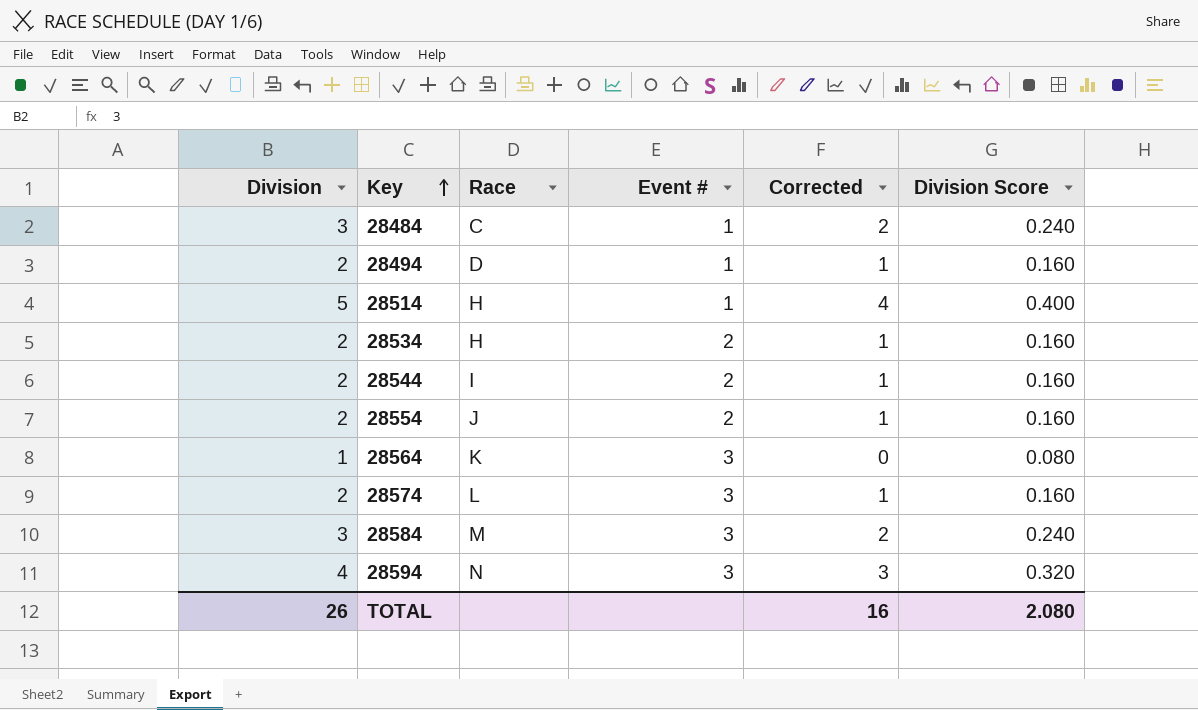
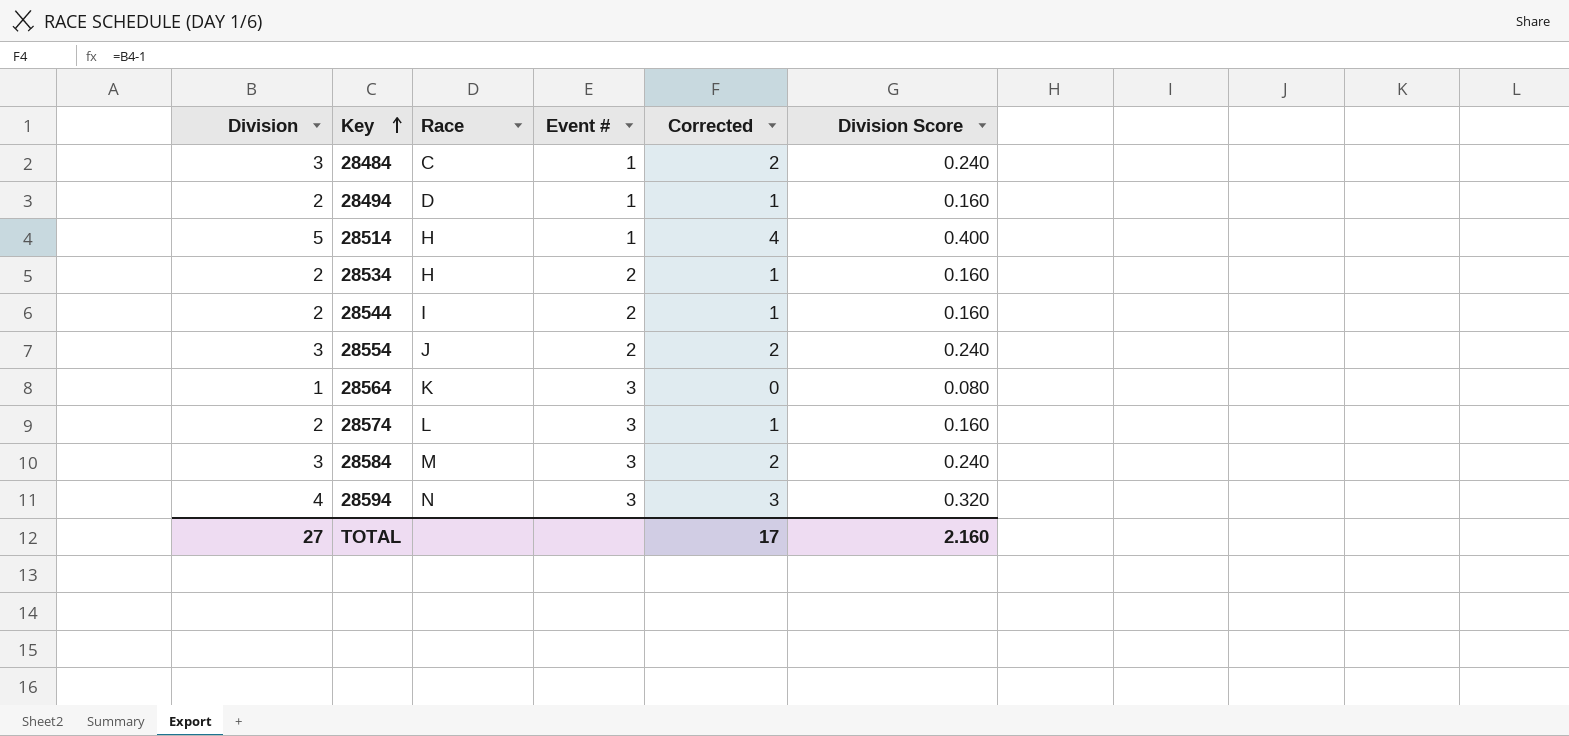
28554 | Division: 2 -> 3
28554 | Corrected: 1 -> 2
28554 | Division Score: 0.160 -> 0.240
TOTAL | Division: 26 -> 27
TOTAL | Corrected: 16 -> 17
TOTAL | Division Score: 2.080 -> 2.160

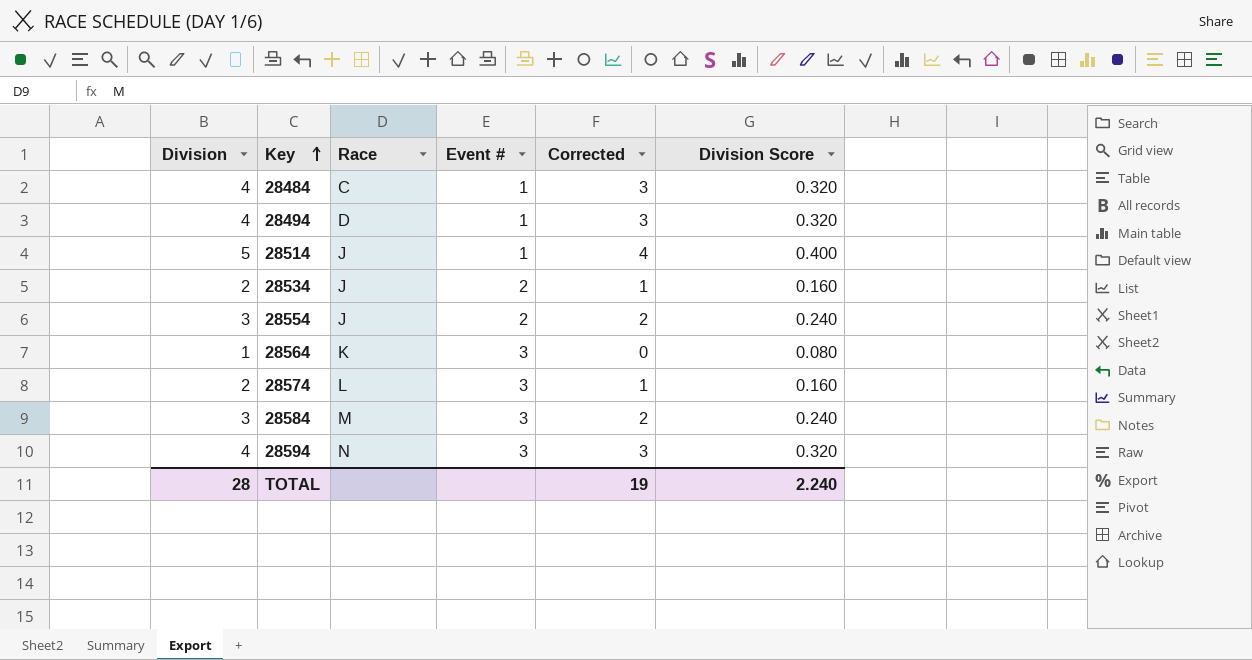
row 28544: 2 | I | 2 | 1 | 0.160 -> none
28484 | Division: 3 -> 4
28484 | Corrected: 2 -> 3
28484 | Division Score: 0.240 -> 0.320
28494 | Division: 2 -> 4
28494 | Corrected: 1 -> 3
28494 | Division Score: 0.160 -> 0.320
28514 | Race: H -> J
28534 | Race: H -> J
TOTAL | Division: 27 -> 28
TOTAL | Corrected: 17 -> 19
TOTAL | Division Score: 2.160 -> 2.240

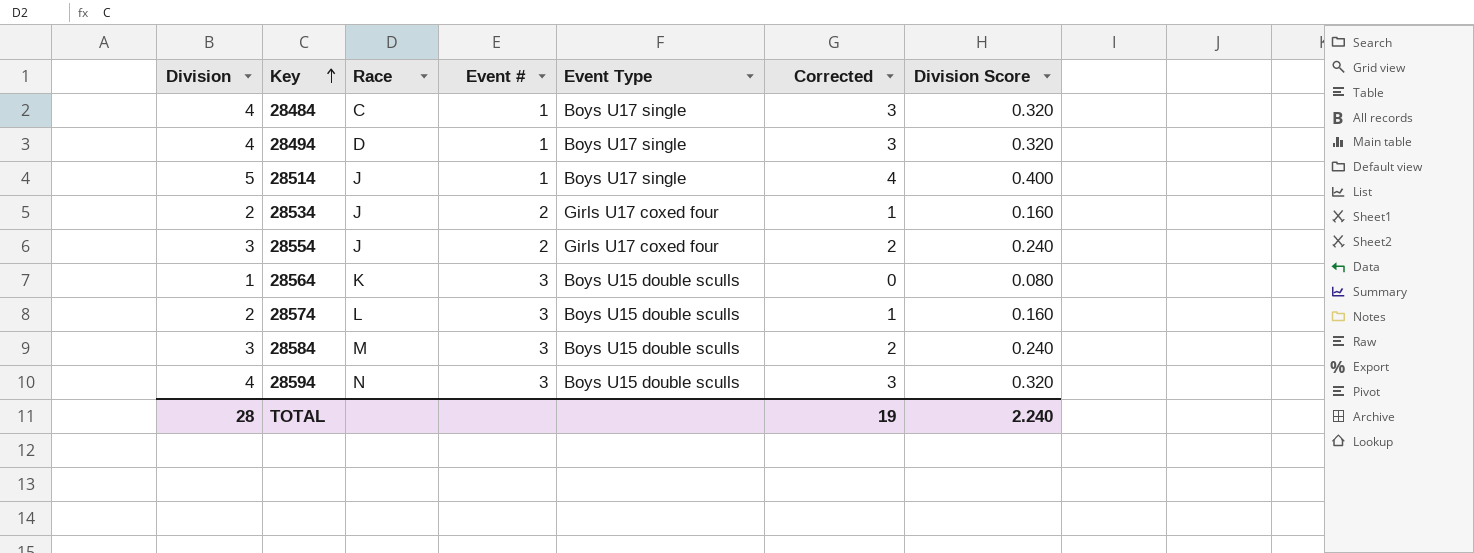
column Event Type | position: none -> 5

